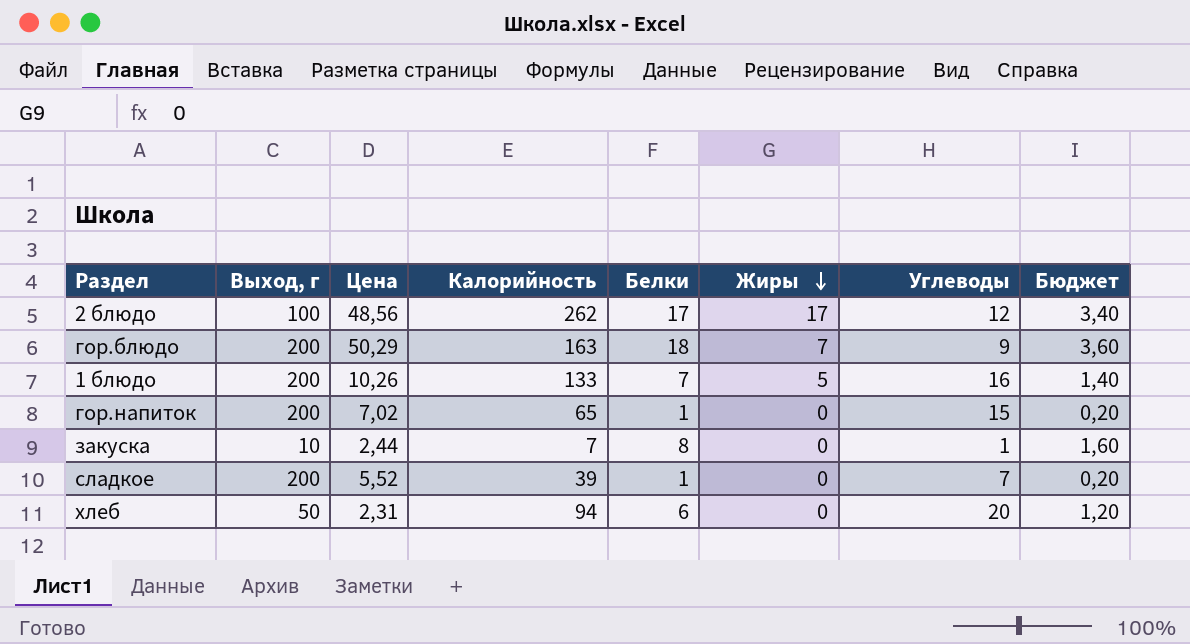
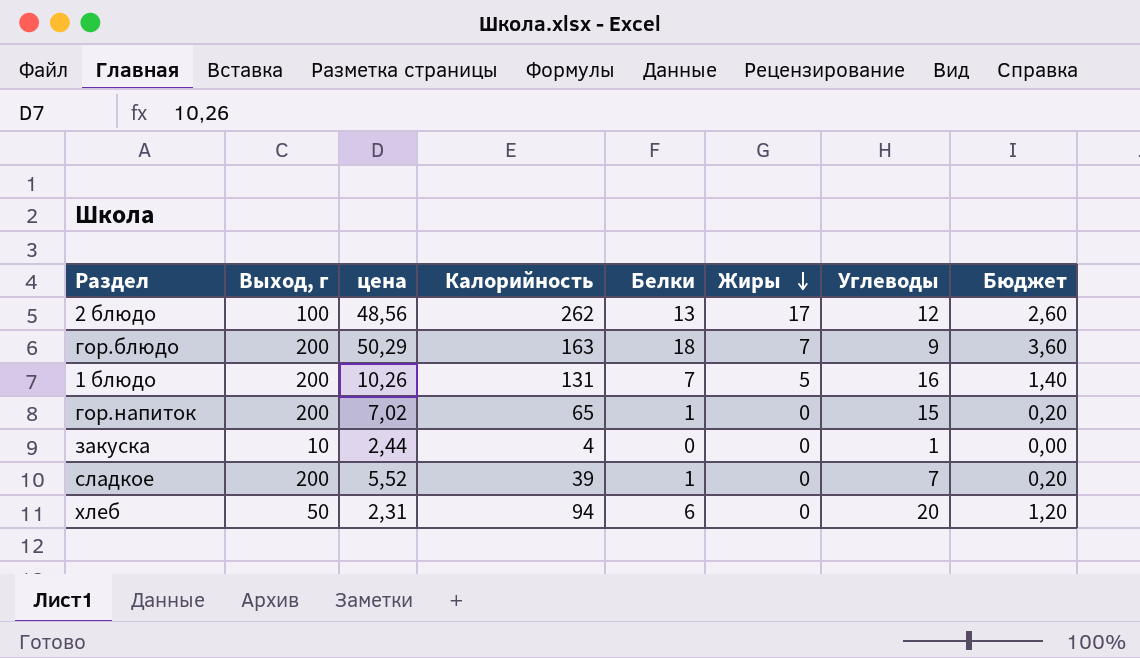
column name: Цена -> цена
2 блюдо | Белки: 17 -> 13
2 блюдо | Бюджет: 3,40 -> 2,60
1 блюдо | Калорийность: 133 -> 131
закуска | Калорийность: 7 -> 4
закуска | Белки: 8 -> 0
закуска | Бюджет: 1,60 -> 0,00

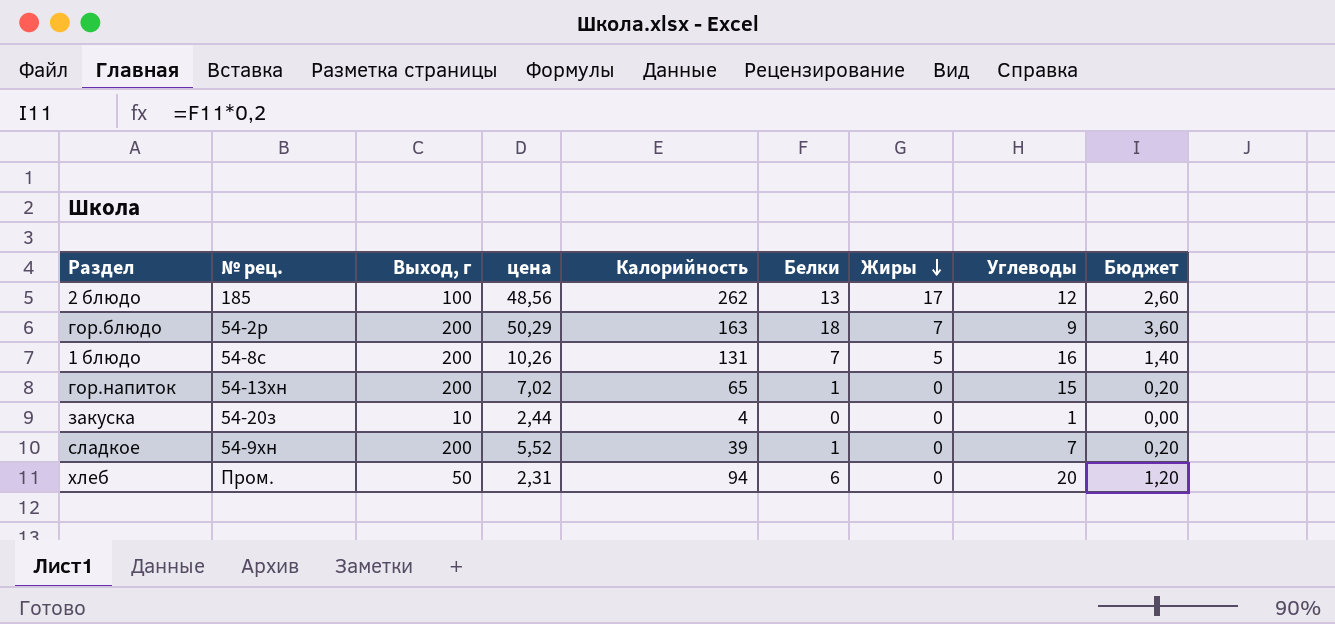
column № рец. | position: none -> 2

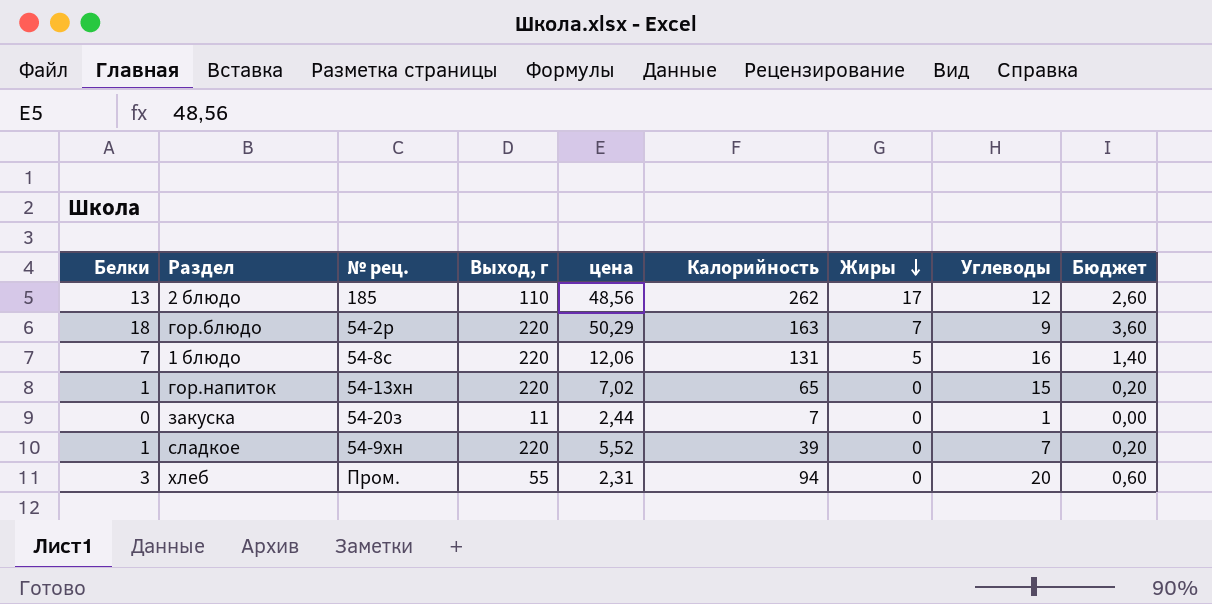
column Белки | position: 6 -> 1
2 блюдо | Выход, г: 100 -> 110
гор.блюдо | Выход, г: 200 -> 220
1 блюдо | Выход, г: 200 -> 220
1 блюдо | цена: 10,26 -> 12,06
гор.напиток | Выход, г: 200 -> 220
закуска | Выход, г: 10 -> 11
закуска | Калорийность: 4 -> 7
сладкое | Выход, г: 200 -> 220
хлеб | Белки: 6 -> 3
хлеб | Выход, г: 50 -> 55
хлеб | Бюджет: 1,20 -> 0,60

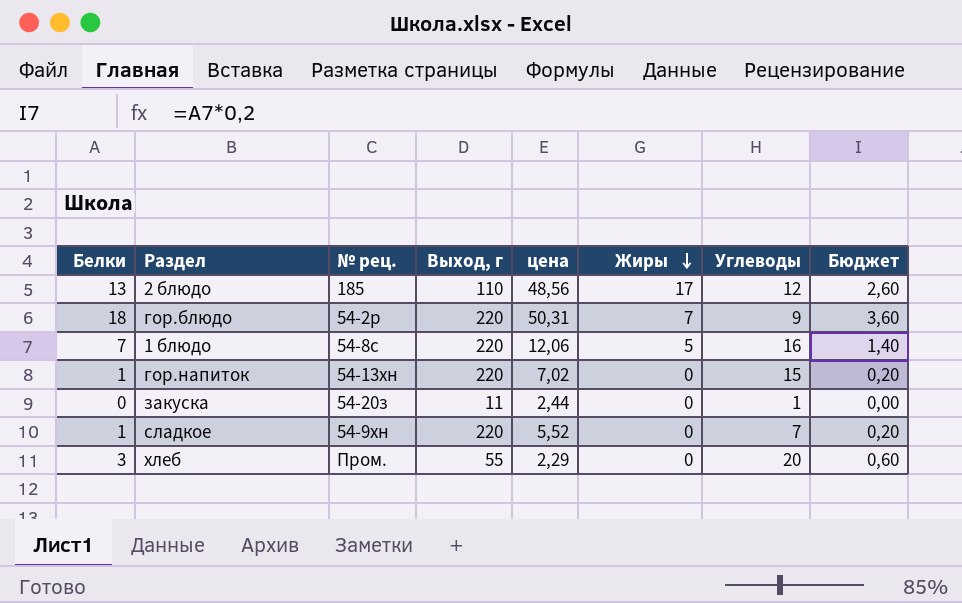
column Калорийность | position: 6 -> none
гор.блюдо | цена: 50,29 -> 50,31
хлеб | цена: 2,31 -> 2,29

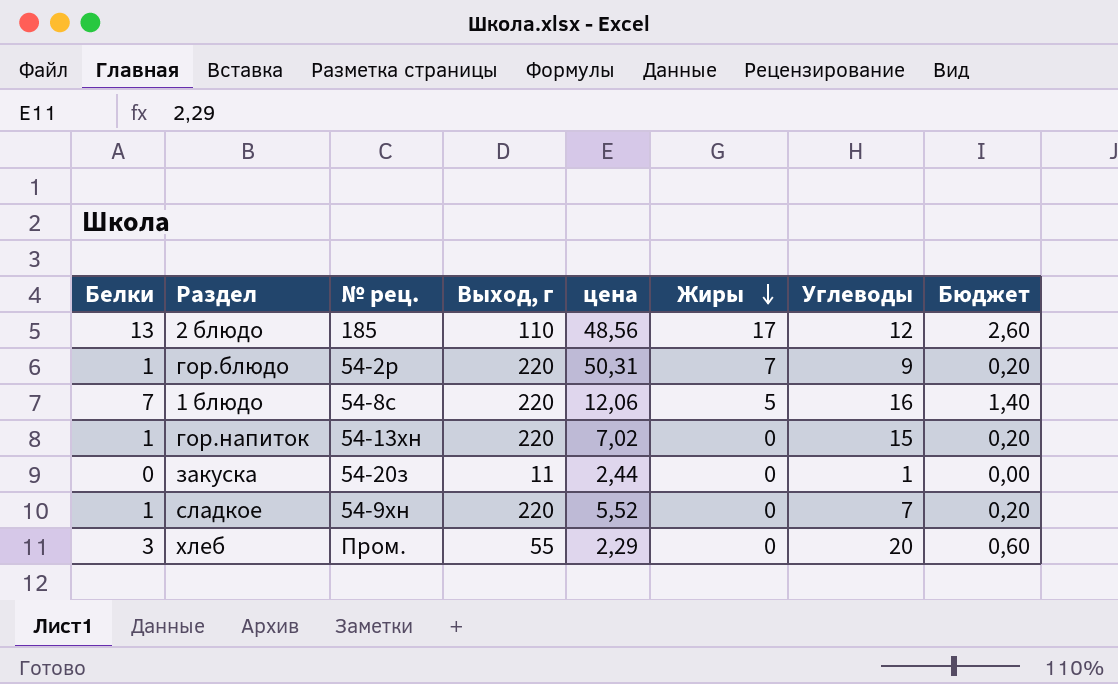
гор.блюдо | Белки: 18 -> 1
гор.блюдо | Бюджет: 3,60 -> 0,20

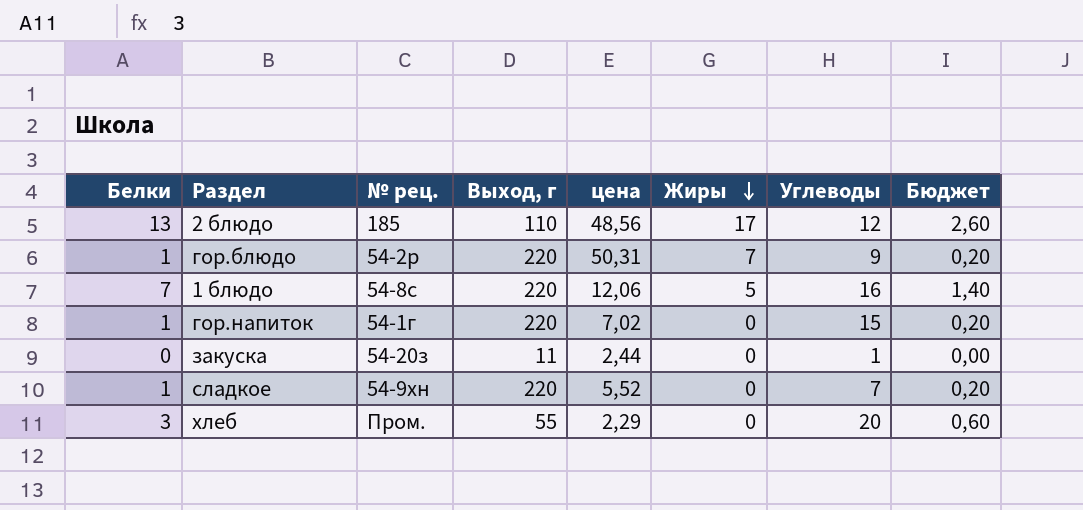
гор.напиток | № рец.: 54-13хн -> 54-1г

